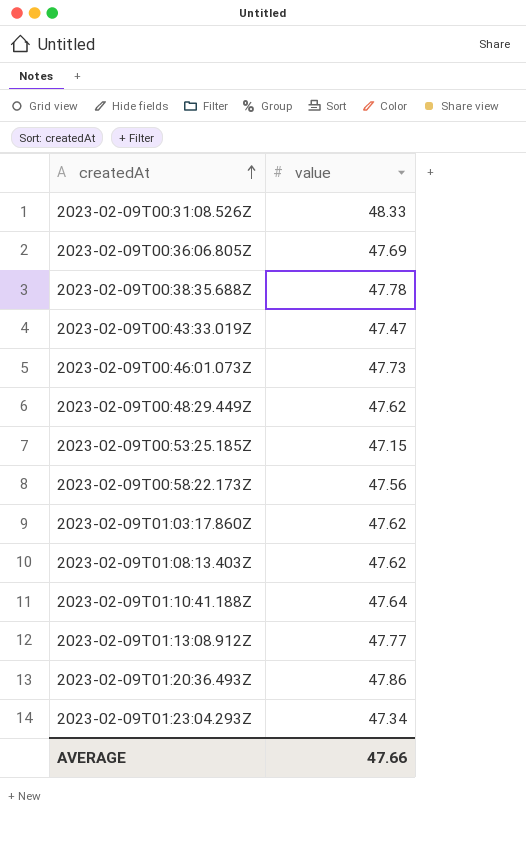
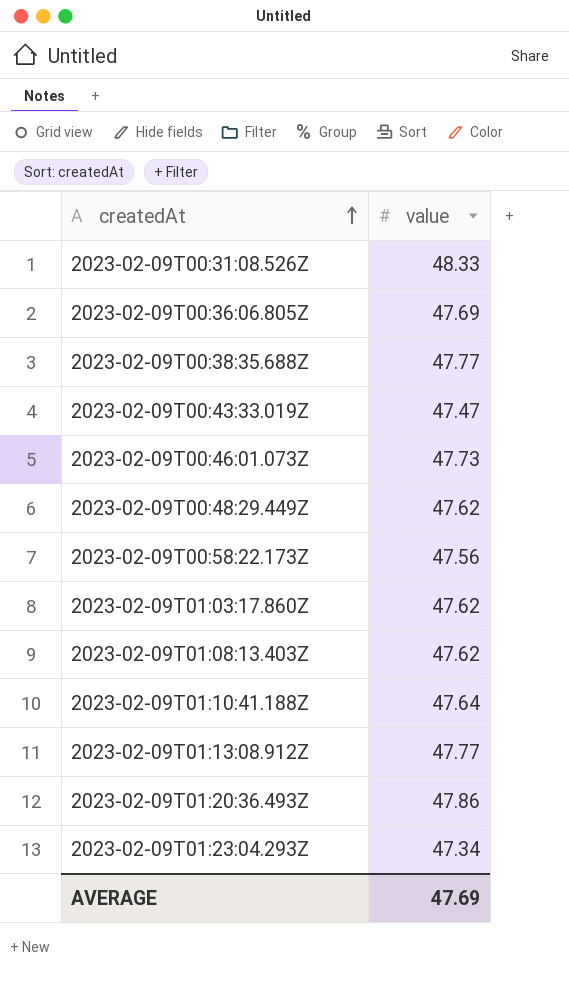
row 2023-02-09T00:53:25.185Z: 47.15 -> none
2023-02-09T00:38:35.688Z | value: 47.78 -> 47.77
AVERAGE | value: 47.66 -> 47.69

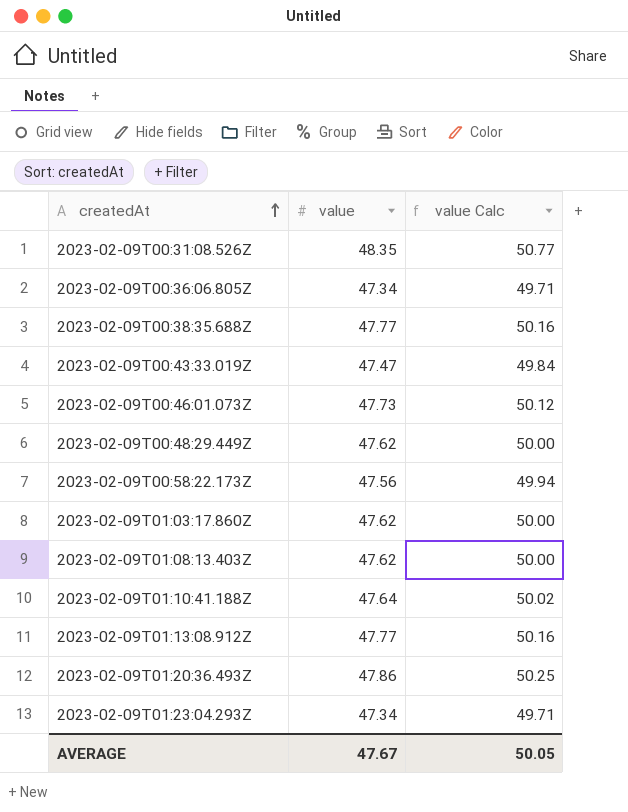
column value Calc | formula: none -> [value] * 1.05
2023-02-09T00:31:08.526Z | value: 48.33 -> 48.35
2023-02-09T00:36:06.805Z | value: 47.69 -> 47.34
AVERAGE | value: 47.69 -> 47.67

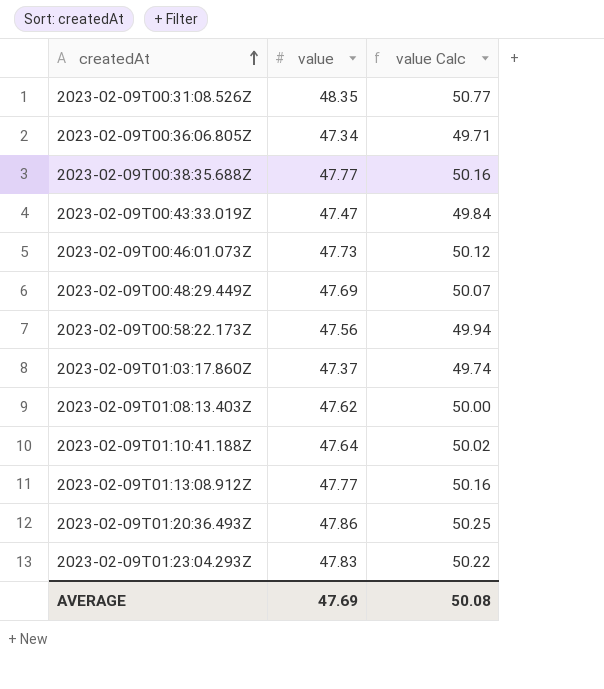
2023-02-09T00:48:29.449Z | value: 47.62 -> 47.69
2023-02-09T00:48:29.449Z | value Calc: 50.00 -> 50.07
2023-02-09T01:03:17.860Z | value: 47.62 -> 47.37
2023-02-09T01:03:17.860Z | value Calc: 50.00 -> 49.74
2023-02-09T01:23:04.293Z | value: 47.34 -> 47.83
2023-02-09T01:23:04.293Z | value Calc: 49.71 -> 50.22
AVERAGE | value: 47.67 -> 47.69
AVERAGE | value Calc: 50.05 -> 50.08

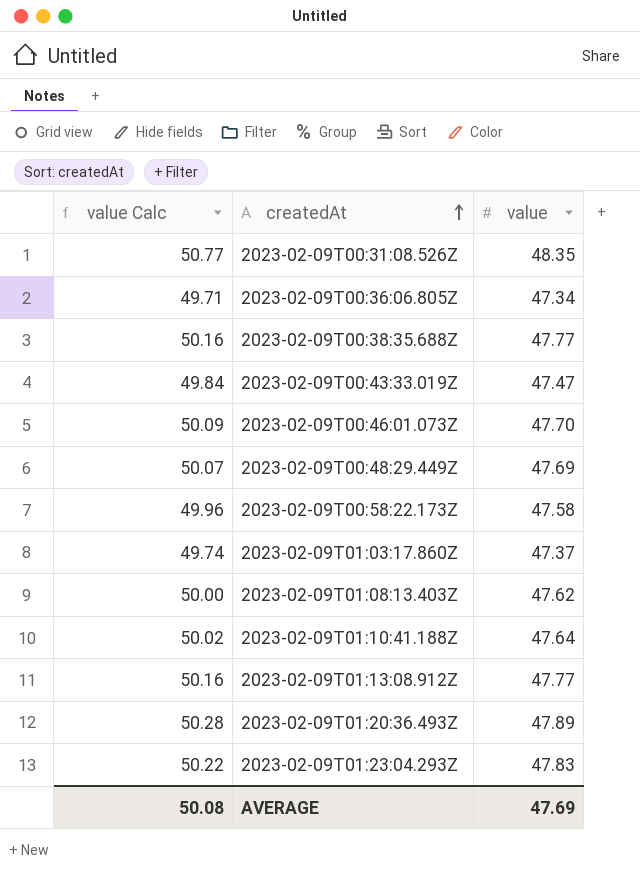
column value Calc | position: 3 -> 1
2023-02-09T00:46:01.073Z | value Calc: 50.12 -> 50.09
2023-02-09T00:46:01.073Z | value: 47.73 -> 47.70
2023-02-09T00:58:22.173Z | value Calc: 49.94 -> 49.96
2023-02-09T00:58:22.173Z | value: 47.56 -> 47.58
2023-02-09T01:20:36.493Z | value Calc: 50.25 -> 50.28
2023-02-09T01:20:36.493Z | value: 47.86 -> 47.89

